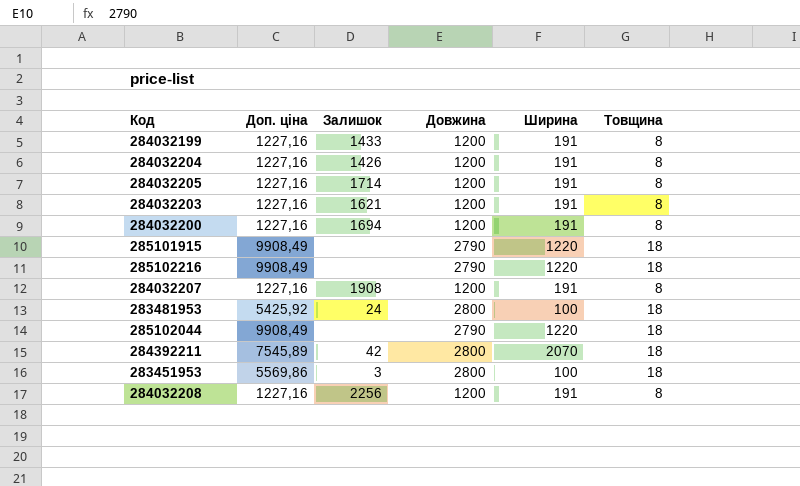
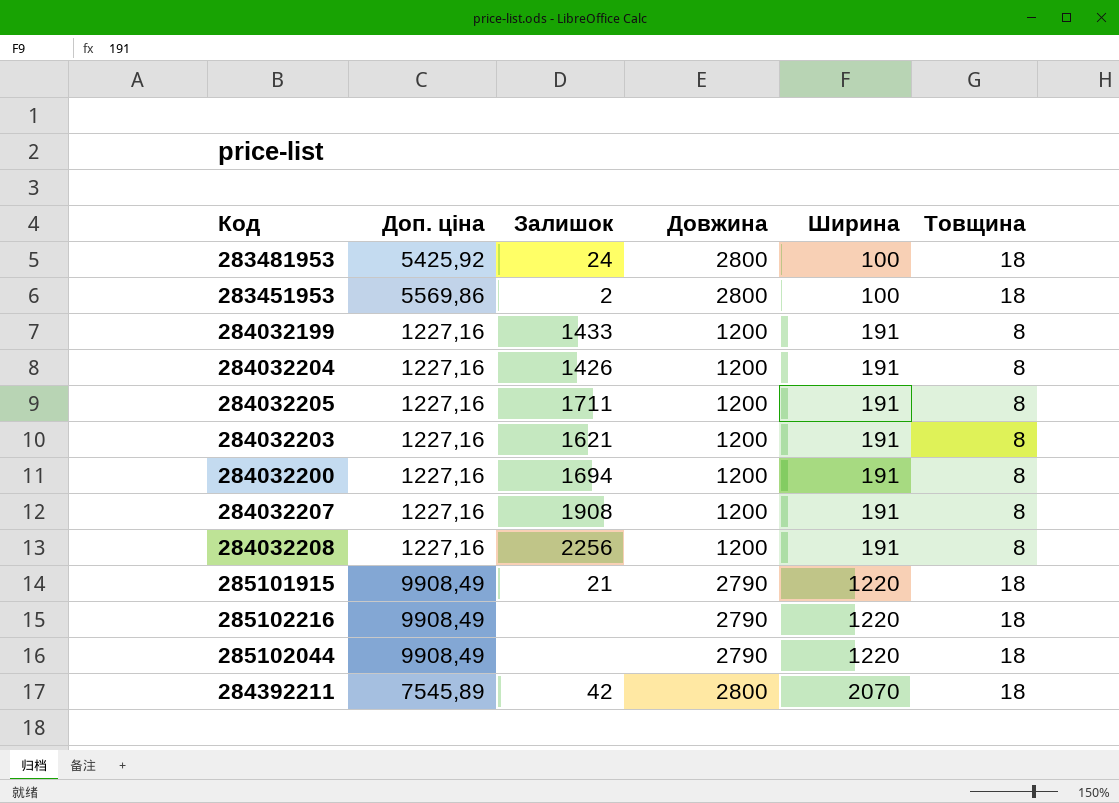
row order: none -> Ширина ascending
283451953 | Залишок: 3 -> 2
284032205 | Залишок: 1714 -> 1711
285101915 | Залишок: none -> 21

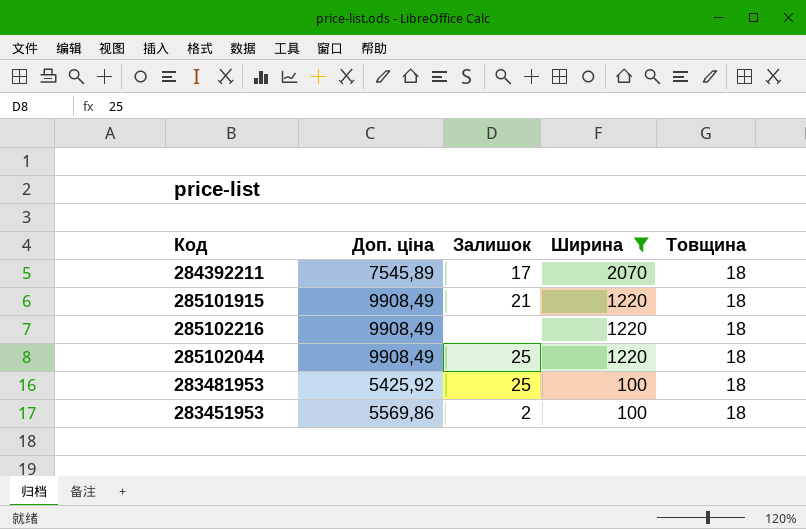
filter: none -> Ширина != 191
row order: Ширина ascending -> Ширина descending
column Довжина | position: 4 -> none
284392211 | Залишок: 42 -> 17
285102044 | Залишок: none -> 25
283481953 | Залишок: 24 -> 25

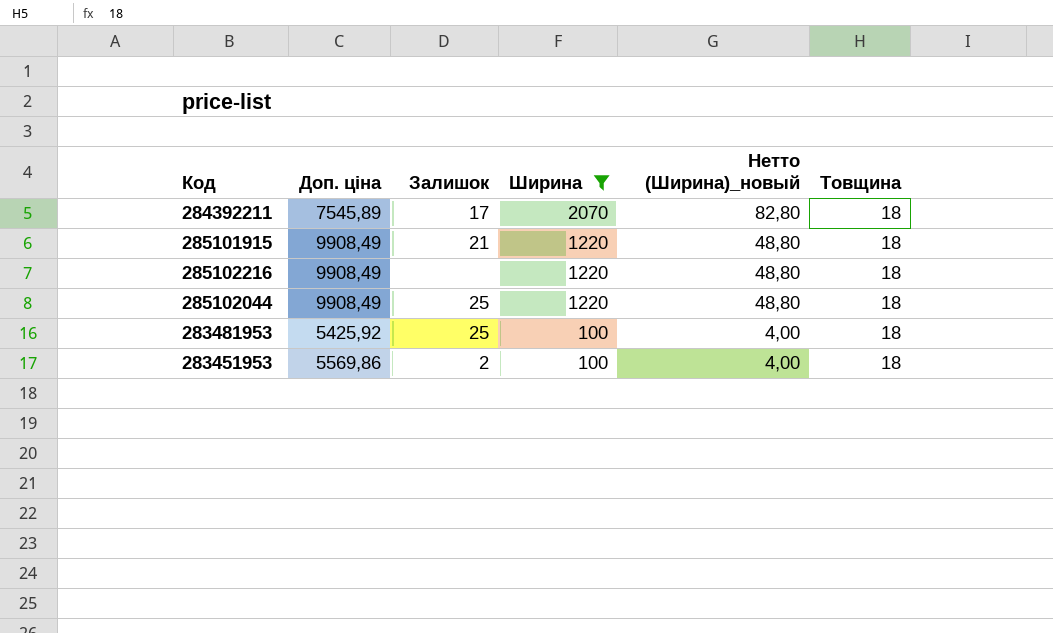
column Нетто (Ширина)_новый | formula: none -> [Ширина] * 0,04

